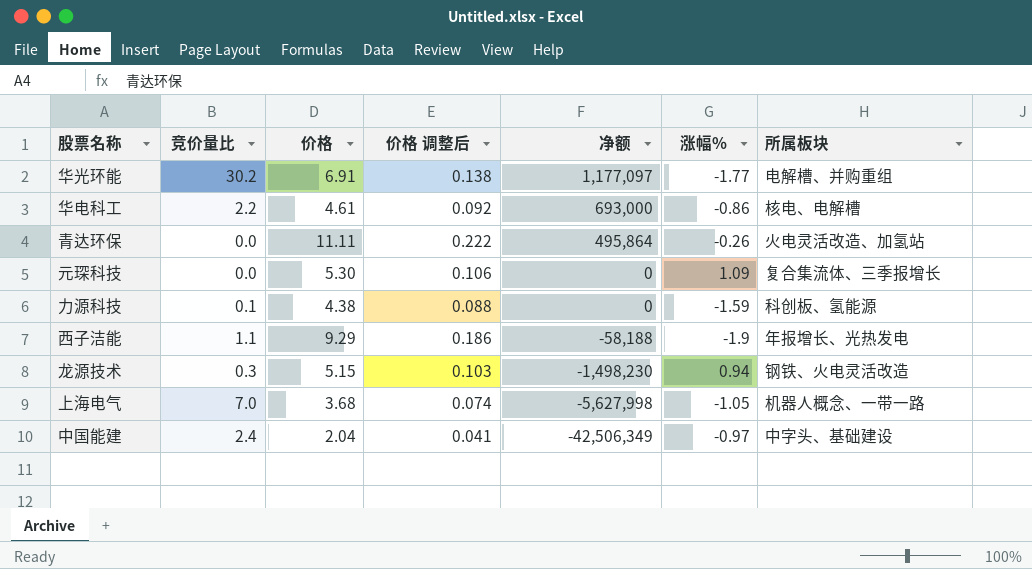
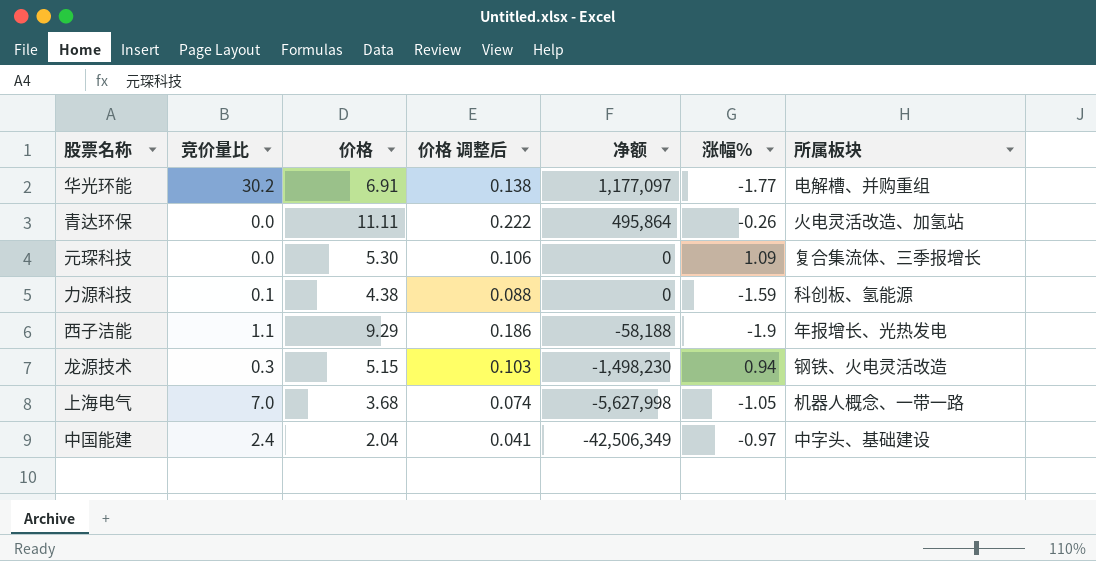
row 华电科工: 2.2 | 4.61 | 0.092 | 693,000 | -0.86 | 核电、电解槽 -> none

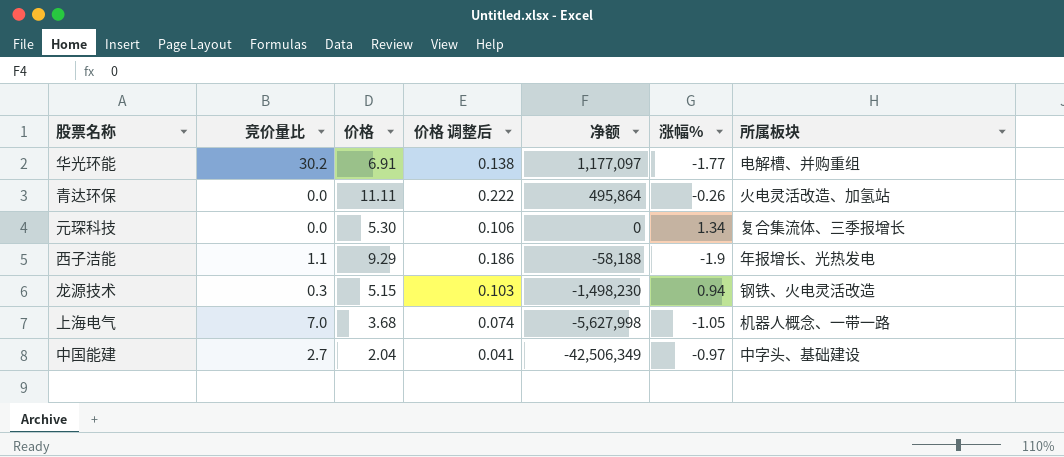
row 力源科技: 0.1 | 4.38 | 0.088 | 0 | -1.59 | 科创板、氢能源 -> none
元琛科技 | 涨幅%: 1.09 -> 1.34
中国能建 | 竞价量比: 2.4 -> 2.7

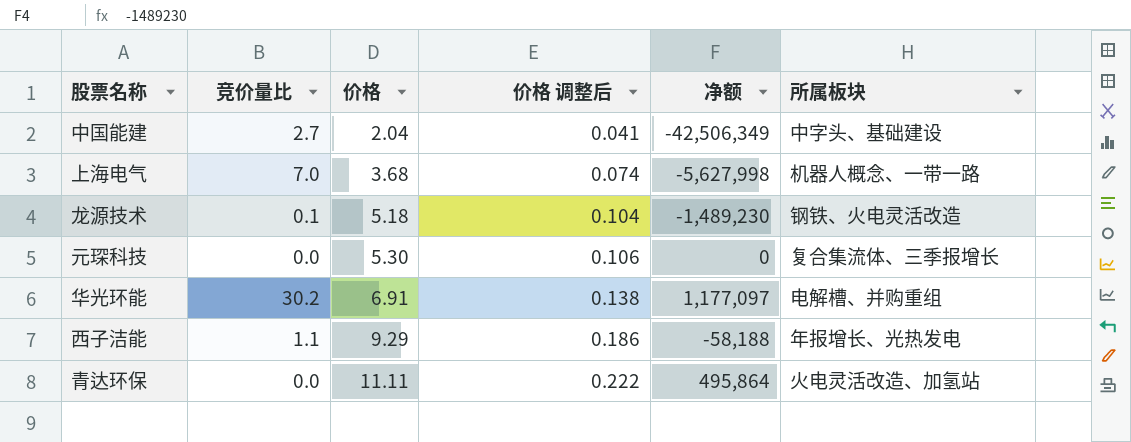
row order: 净额 descending -> 价格 ascending
column 涨幅% | position: 6 -> none
龙源技术 | 竞价量比: 0.3 -> 0.1
龙源技术 | 价格: 5.15 -> 5.18
龙源技术 | 价格 调整后: 0.103 -> 0.104
龙源技术 | 净额: -1,498,230 -> -1,489,230

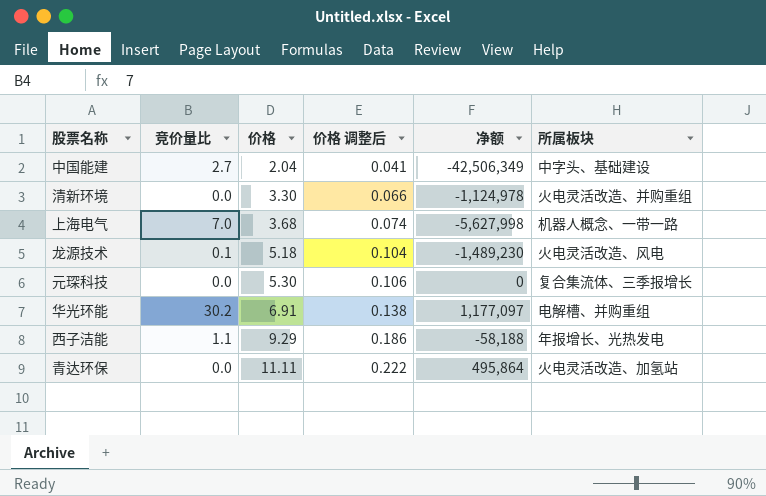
row 清新环境: none -> 0.0 | 3.30 | 0.066 | -1,124,978 | 火电灵活改造、并购重组
龙源技术 | 所属板块: 钢铁、火电灵活改造 -> 火电灵活改造、风电

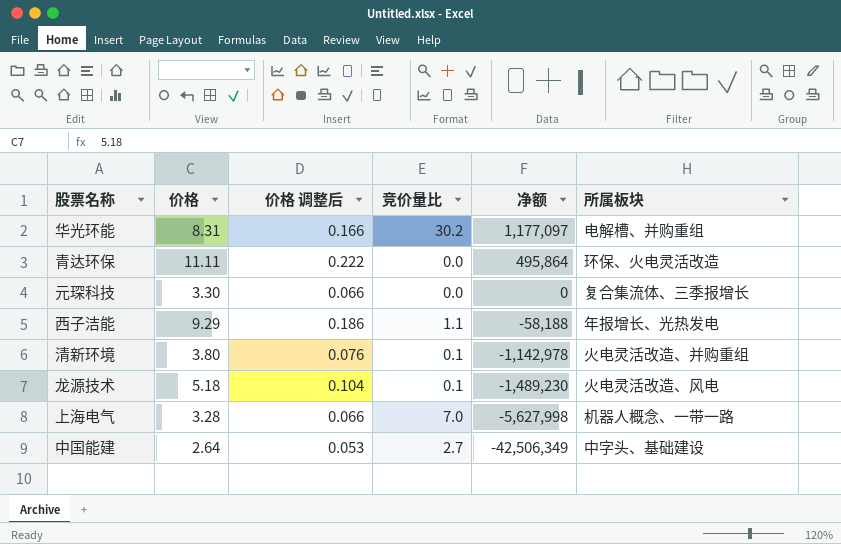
row order: 价格 ascending -> 净额 descending
column 竞价量比 | position: 2 -> 4
华光环能 | 价格: 6.91 -> 8.31
华光环能 | 价格 调整后: 0.138 -> 0.166
青达环保 | 所属板块: 火电灵活改造、加氢站 -> 环保、火电灵活改造
元琛科技 | 价格: 5.30 -> 3.30
元琛科技 | 价格 调整后: 0.106 -> 0.066
清新环境 | 价格: 3.30 -> 3.80
清新环境 | 价格 调整后: 0.066 -> 0.076
清新环境 | 竞价量比: 0.0 -> 0.1
清新环境 | 净额: -1,124,978 -> -1,142,978
上海电气 | 价格: 3.68 -> 3.28
上海电气 | 价格 调整后: 0.074 -> 0.066
中国能建 | 价格: 2.04 -> 2.64
中国能建 | 价格 调整后: 0.041 -> 0.053

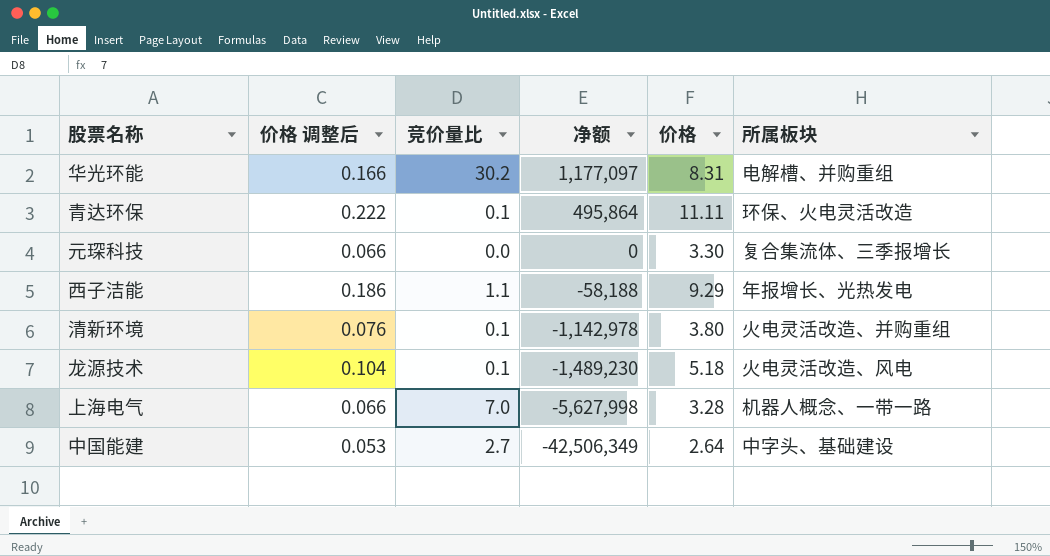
column 价格 | position: 2 -> 5
青达环保 | 竞价量比: 0.0 -> 0.1

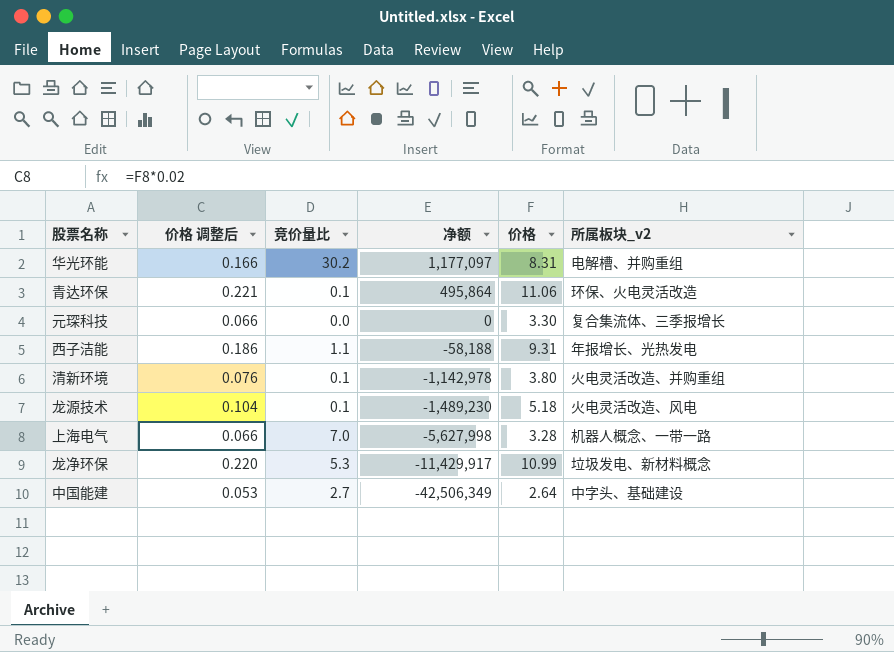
column name: 所属板块 -> 所属板块_v2
青达环保 | 价格 调整后: 0.222 -> 0.221
青达环保 | 价格: 11.11 -> 11.06
西子洁能 | 价格: 9.29 -> 9.31
row 龙净环保: none -> 0.220 | 5.3 | -11,429,917 | 10.99 | 垃圾发电、新材料概念

